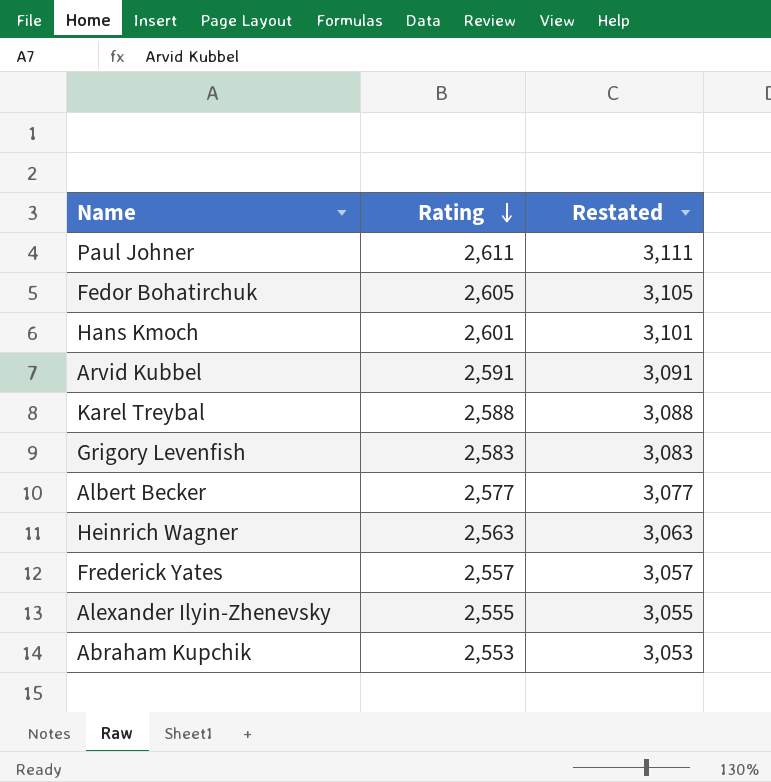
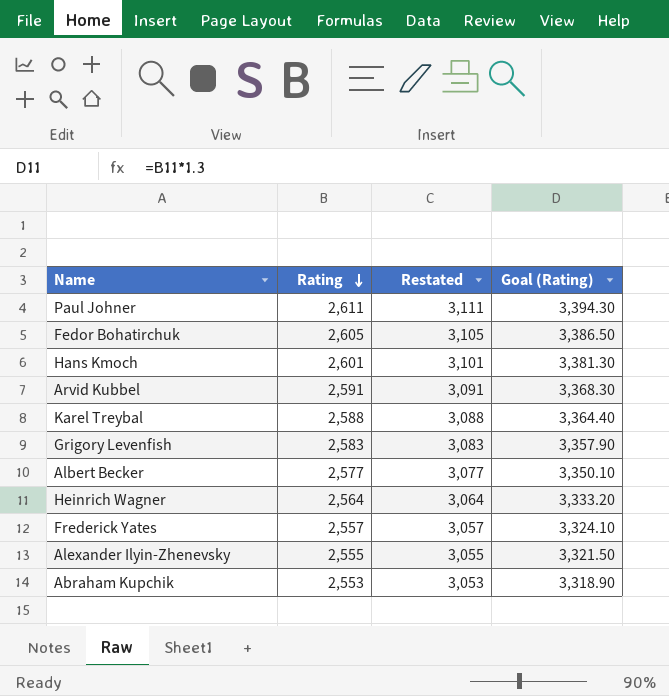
column Goal (Rating) | formula: none -> [Rating] * 1.3
Heinrich Wagner | Rating: 2,563 -> 2,564
Heinrich Wagner | Restated: 3,063 -> 3,064

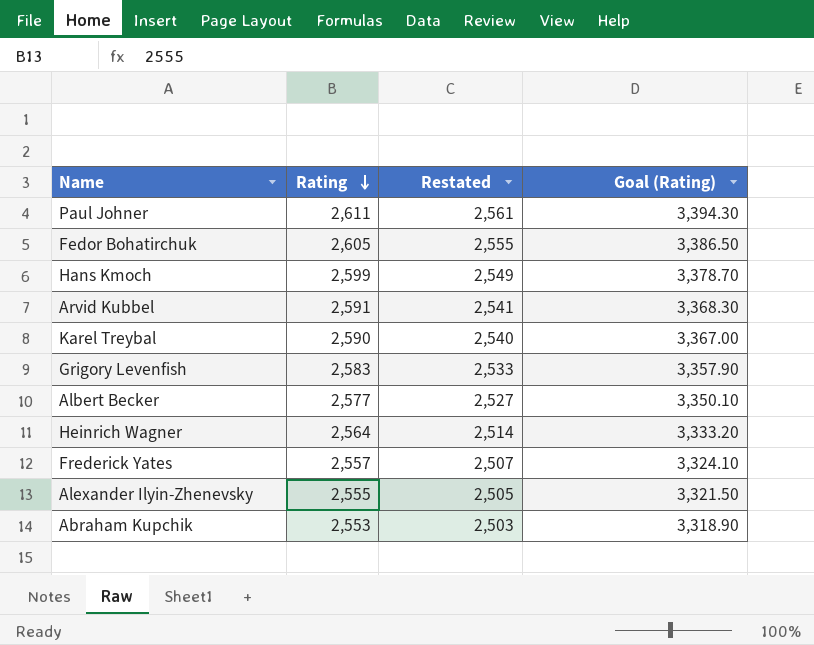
column Restated | formula: [Rating] + 500 -> [Rating] - 50
Hans Kmoch | Rating: 2,601 -> 2,599
Hans Kmoch | Goal (Rating): 3,381.30 -> 3,378.70
Karel Treybal | Rating: 2,588 -> 2,590
Karel Treybal | Goal (Rating): 3,364.40 -> 3,367.00

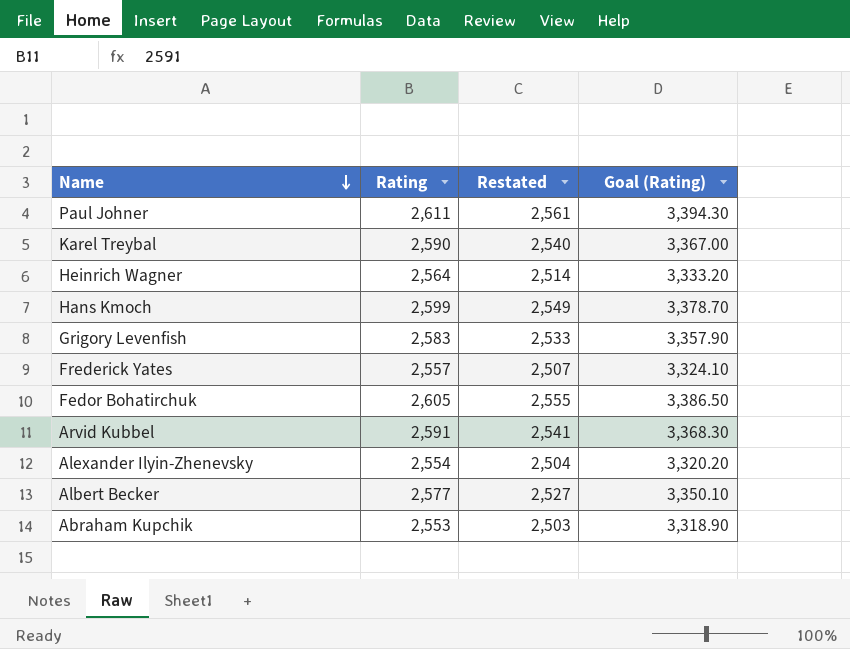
row order: Rating descending -> Name descending
Alexander Ilyin-Zhenevsky | Rating: 2,555 -> 2,554
Alexander Ilyin-Zhenevsky | Restated: 2,505 -> 2,504
Alexander Ilyin-Zhenevsky | Goal (Rating): 3,321.50 -> 3,320.20

